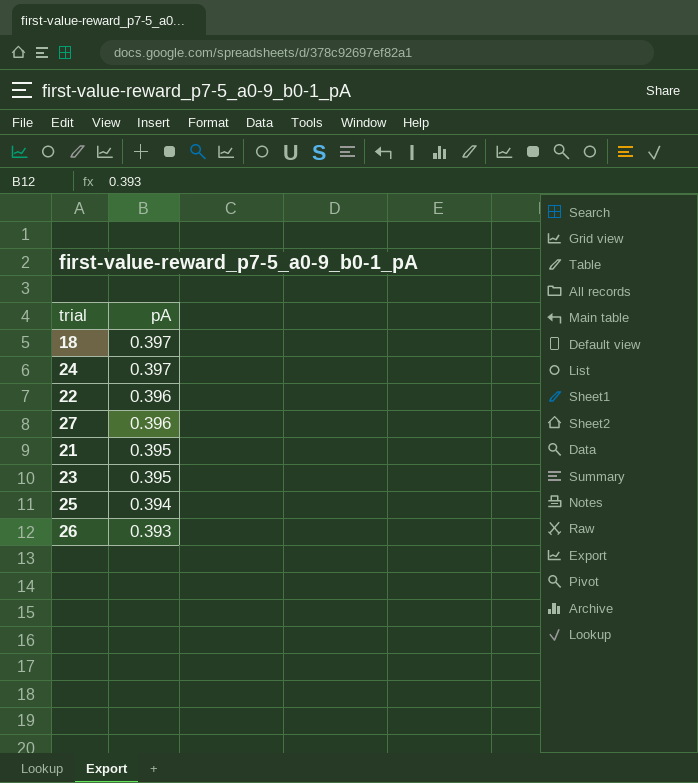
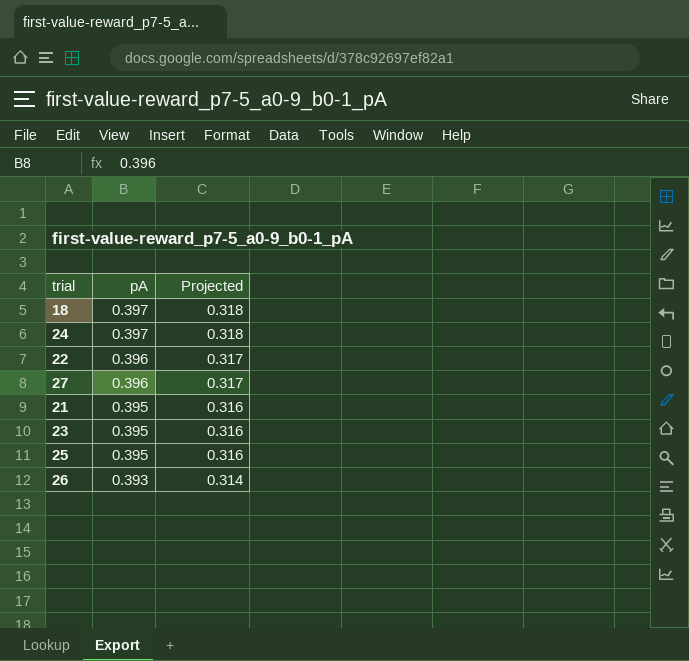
column Projected | formula: none -> [pA] * 0.8
25 | pA: 0.394 -> 0.395

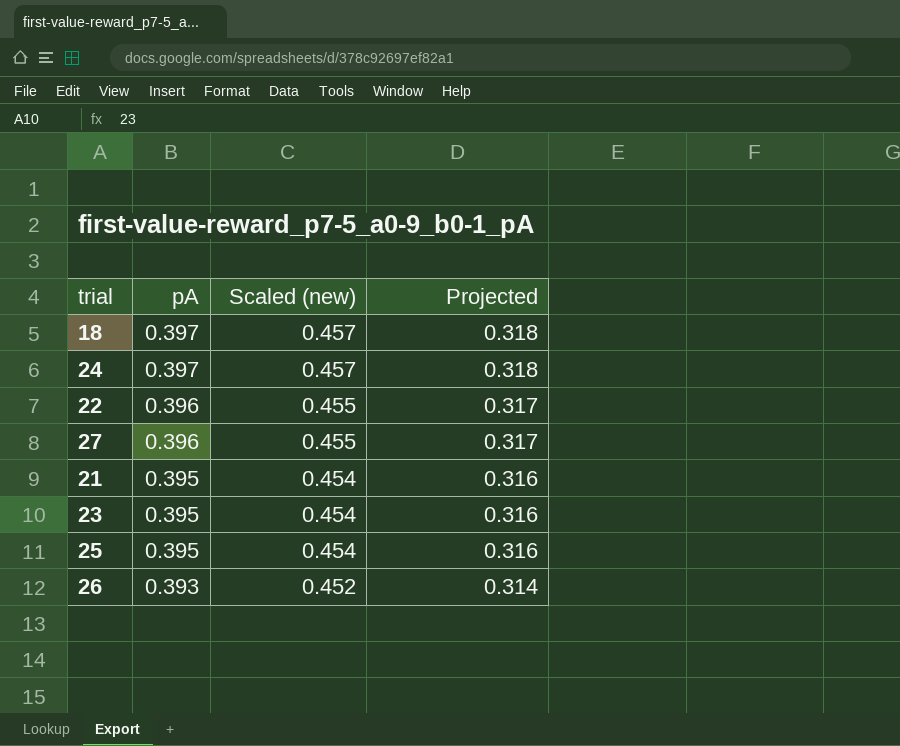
column Scaled (new) | formula: none -> [pA] * 1.15

